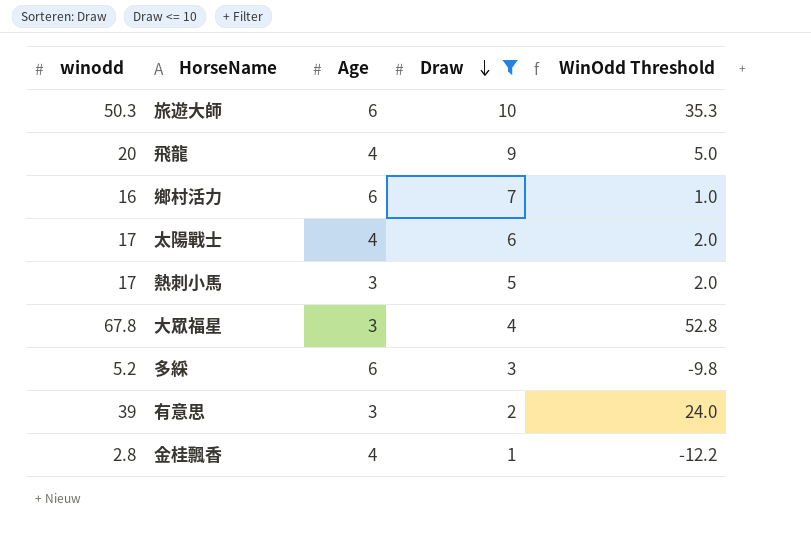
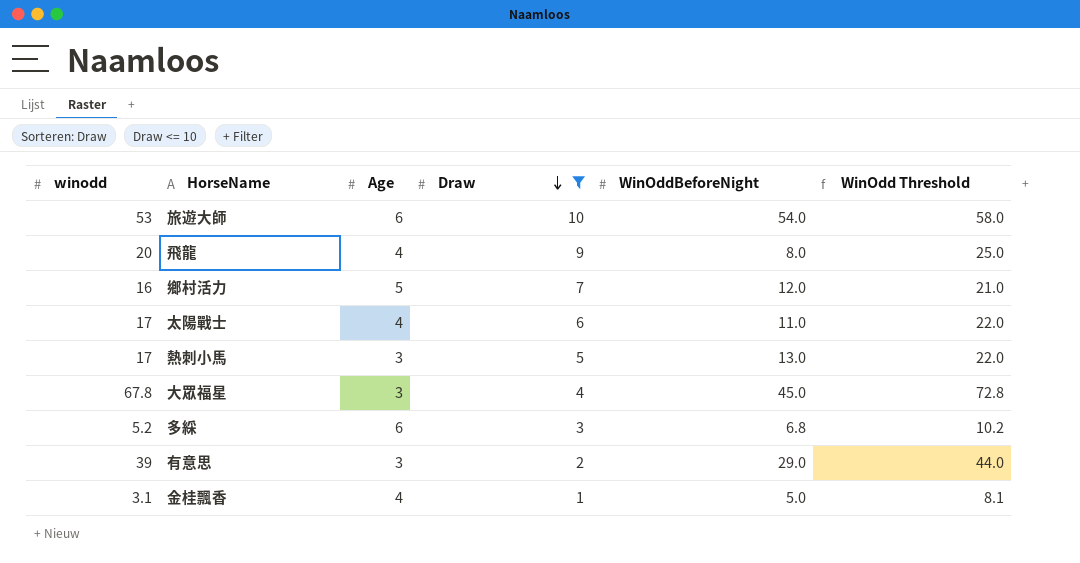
column WinOddBeforeNight | position: none -> 5
column WinOdd Threshold | formula: [winodd] - 15 -> [winodd] + 5
旅遊大師 | winodd: 50.3 -> 53
鄉村活力 | Age: 6 -> 5
金桂飄香 | winodd: 2.8 -> 3.1

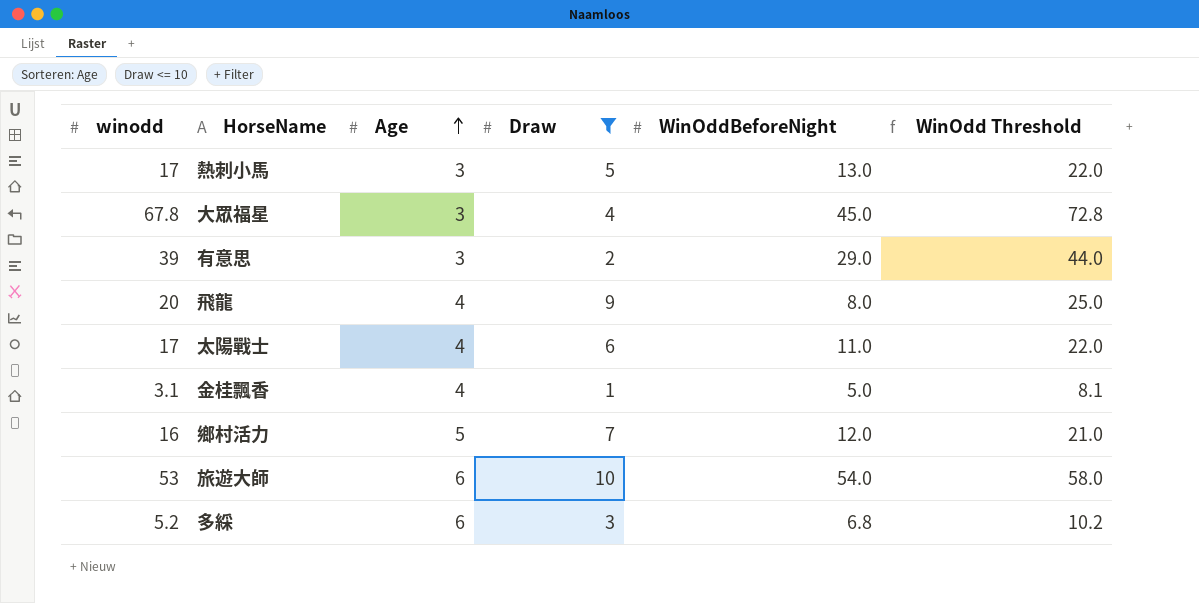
row order: Draw descending -> Age ascending

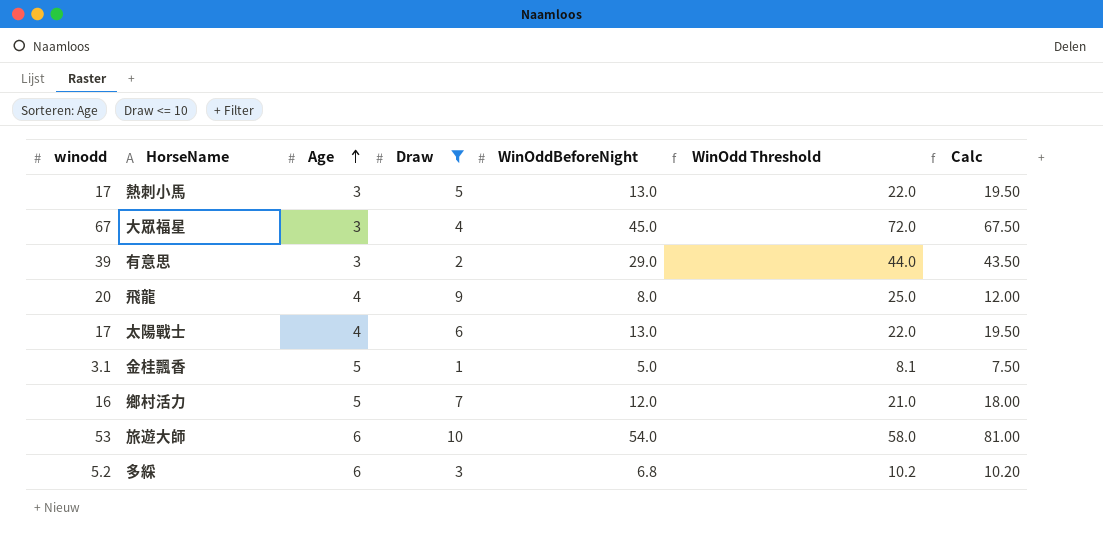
column Calc | formula: none -> [WinOddBeforeNight] * 1.5
大眾福星 | winodd: 67.8 -> 67
大眾福星 | WinOdd Threshold: 72.8 -> 72.0
太陽戰士 | WinOddBeforeNight: 11.0 -> 13.0
金桂飄香 | Age: 4 -> 5

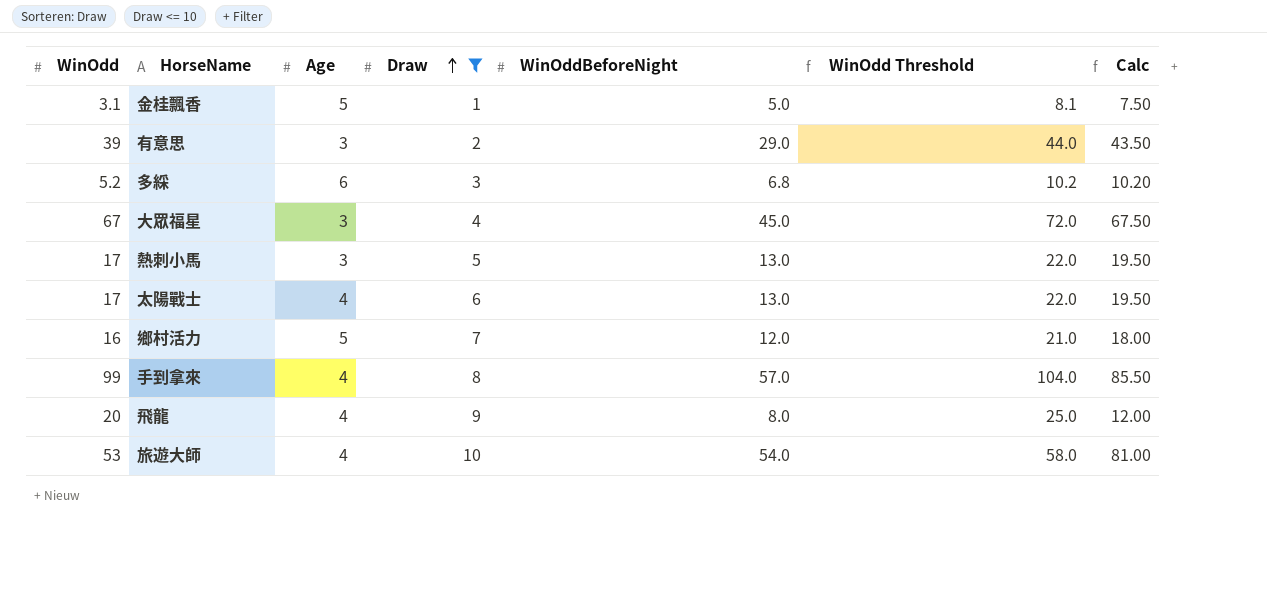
row order: Age ascending -> Draw ascending
column name: winodd -> WinOdd
row 手到拿來: none -> 99 | 4 | 8 | 57.0 | 104.0 | 85.50
旅遊大師 | Age: 6 -> 4

